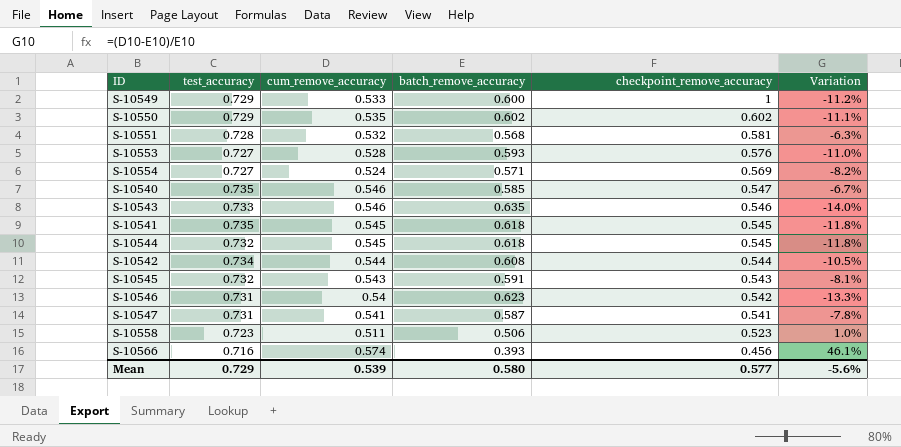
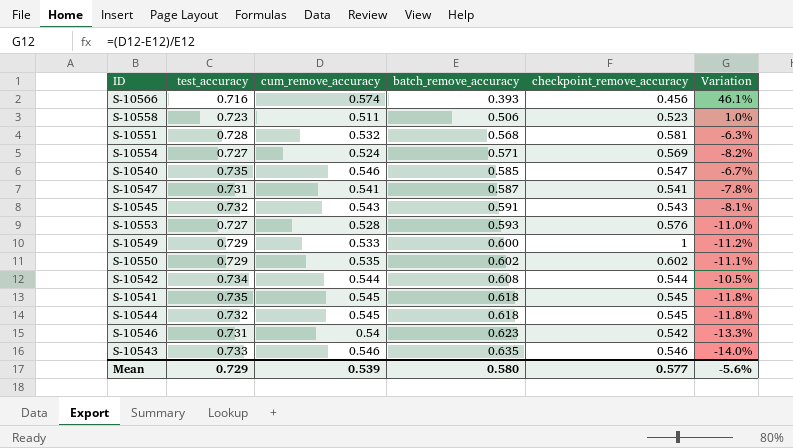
row order: checkpoint_remove_accuracy descending -> batch_remove_accuracy ascending

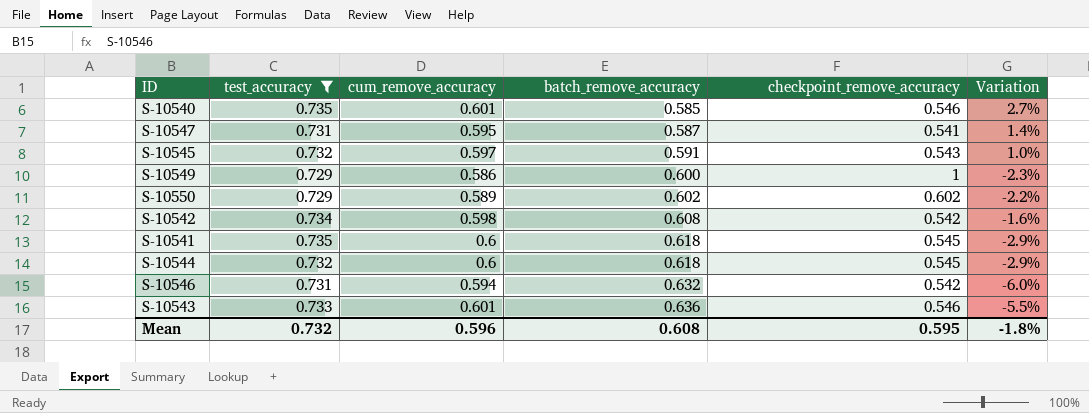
filter: none -> test_accuracy >= 0.729
S-10540 | cum_remove_accuracy: 0.546 -> 0.601
S-10540 | checkpoint_remove_accuracy: 0.547 -> 0.546
S-10540 | Variation: -6.7% -> 2.7%
S-10547 | cum_remove_accuracy: 0.541 -> 0.595
S-10547 | Variation: -7.8% -> 1.4%
S-10545 | cum_remove_accuracy: 0.543 -> 0.597
S-10545 | Variation: -8.1% -> 1.0%
S-10549 | cum_remove_accuracy: 0.533 -> 0.586
S-10549 | Variation: -11.2% -> -2.3%
S-10550 | cum_remove_accuracy: 0.535 -> 0.589
S-10550 | Variation: -11.1% -> -2.2%
S-10542 | cum_remove_accuracy: 0.544 -> 0.598
S-10542 | checkpoint_remove_accuracy: 0.544 -> 0.542
S-10542 | Variation: -10.5% -> -1.6%
S-10541 | cum_remove_accuracy: 0.545 -> 0.6
S-10541 | Variation: -11.8% -> -2.9%
S-10544 | cum_remove_accuracy: 0.545 -> 0.6
S-10544 | Variation: -11.8% -> -2.9%
S-10546 | cum_remove_accuracy: 0.54 -> 0.594
S-10546 | batch_remove_accuracy: 0.623 -> 0.632
S-10546 | Variation: -13.3% -> -6.0%
S-10543 | cum_remove_accuracy: 0.546 -> 0.601
S-10543 | batch_remove_accuracy: 0.635 -> 0.636
S-10543 | Variation: -14.0% -> -5.5%
Mean | test_accuracy: 0.729 -> 0.732
Mean | cum_remove_accuracy: 0.539 -> 0.596
Mean | batch_remove_accuracy: 0.580 -> 0.608
Mean | checkpoint_remove_accuracy: 0.577 -> 0.595
Mean | Variation: -5.6% -> -1.8%

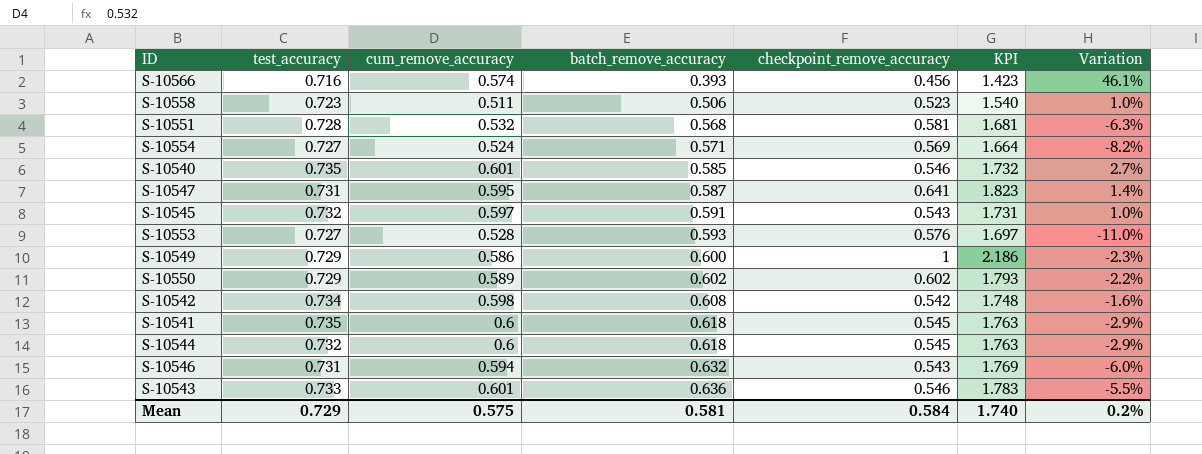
filter: test_accuracy >= 0.729 -> none
column KPI | formula: none -> [cum_remove_accuracy] + [batch_remove_accuracy] + [checkpoint_remove_accuracy]
S-10547 | checkpoint_remove_accuracy: 0.541 -> 0.641
S-10546 | checkpoint_remove_accuracy: 0.542 -> 0.543
Mean | test_accuracy: 0.732 -> 0.729
Mean | cum_remove_accuracy: 0.596 -> 0.575
Mean | batch_remove_accuracy: 0.608 -> 0.581
Mean | checkpoint_remove_accuracy: 0.595 -> 0.584
Mean | Variation: -1.8% -> 0.2%

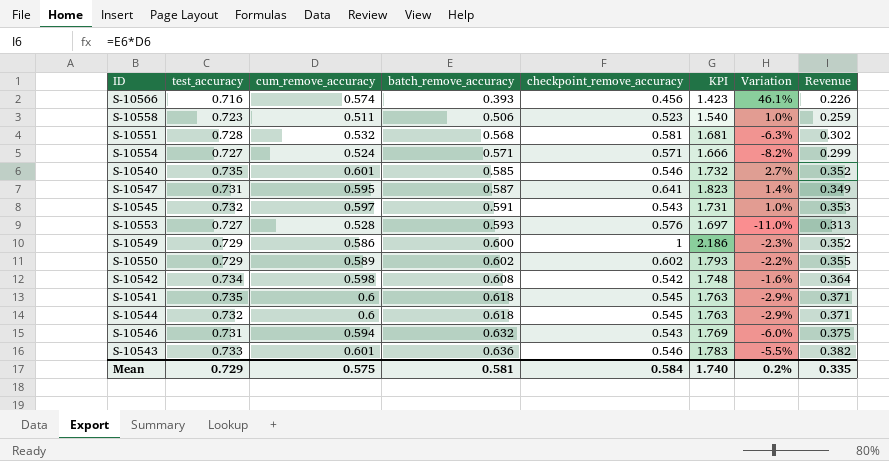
column Revenue | formula: none -> [cum_remove_accuracy] * [batch_remove_accuracy]
S-10554 | checkpoint_remove_accuracy: 0.569 -> 0.571
S-10554 | KPI: 1.664 -> 1.666

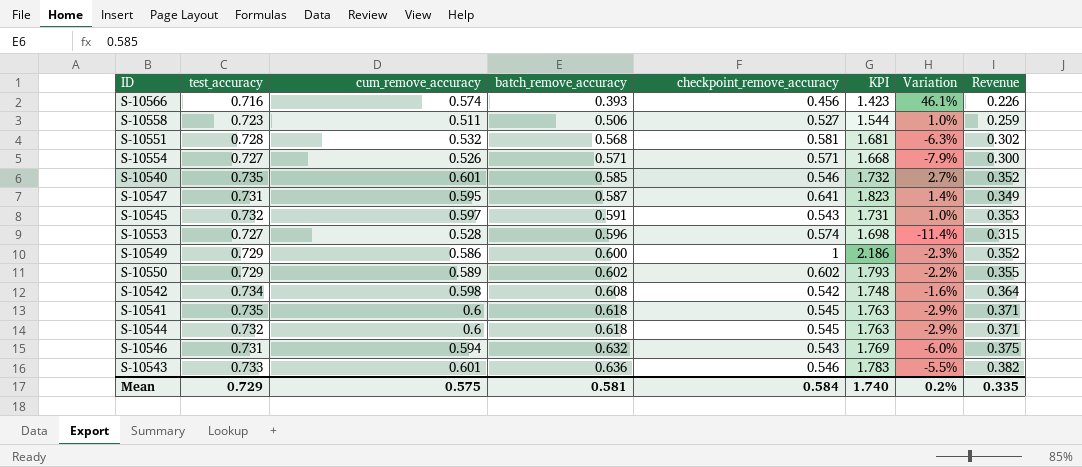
S-10558 | checkpoint_remove_accuracy: 0.523 -> 0.527
S-10558 | KPI: 1.540 -> 1.544
S-10554 | cum_remove_accuracy: 0.524 -> 0.526
S-10554 | KPI: 1.666 -> 1.668
S-10554 | Variation: -8.2% -> -7.9%
S-10554 | Revenue: 0.299 -> 0.300
S-10553 | batch_remove_accuracy: 0.593 -> 0.596
S-10553 | checkpoint_remove_accuracy: 0.576 -> 0.574
S-10553 | KPI: 1.697 -> 1.698
S-10553 | Variation: -11.0% -> -11.4%
S-10553 | Revenue: 0.313 -> 0.315

